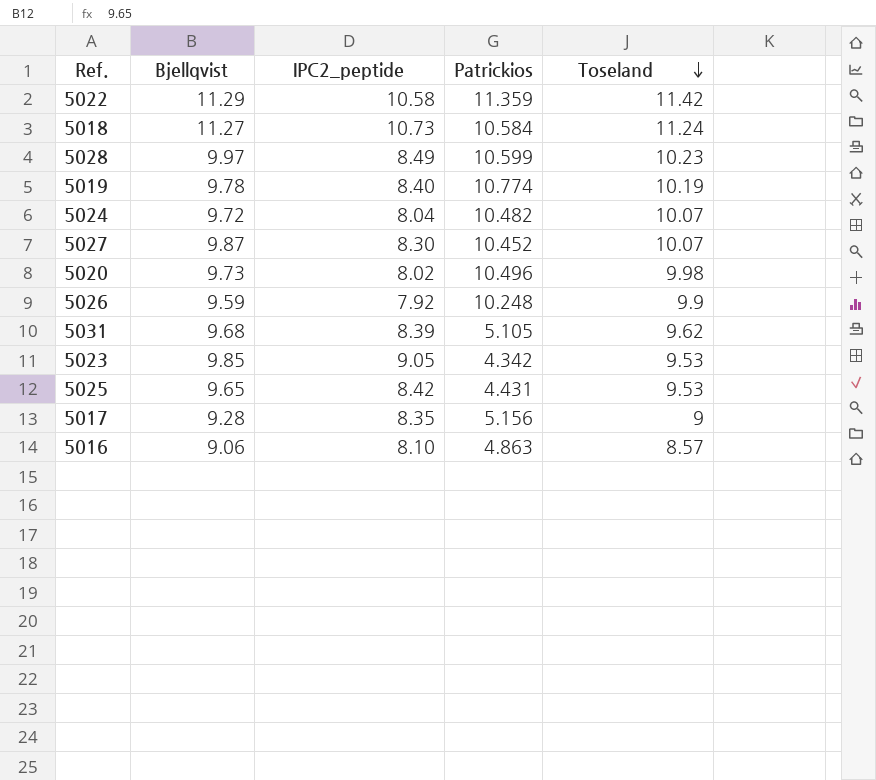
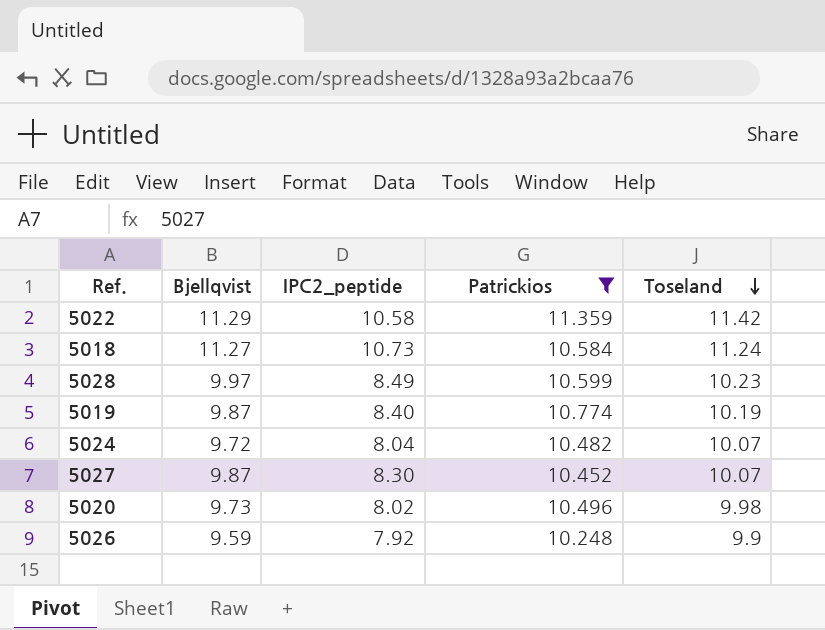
filter: none -> Patrickios >= 10.248
5019 | Bjellqvist: 9.78 -> 9.87

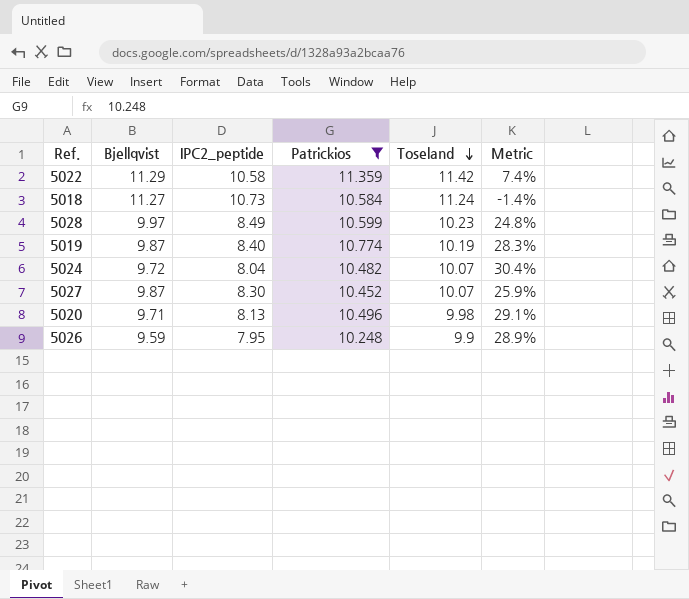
column Metric | formula: none -> ([Patrickios] - [IPC2_peptide]) / [IPC2_peptide]
5020 | Bjellqvist: 9.73 -> 9.71
5020 | IPC2_peptide: 8.02 -> 8.13
5026 | IPC2_peptide: 7.92 -> 7.95

